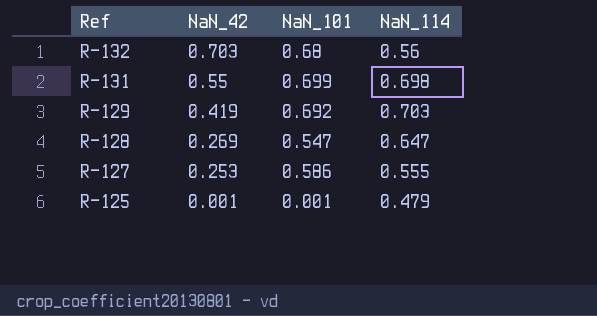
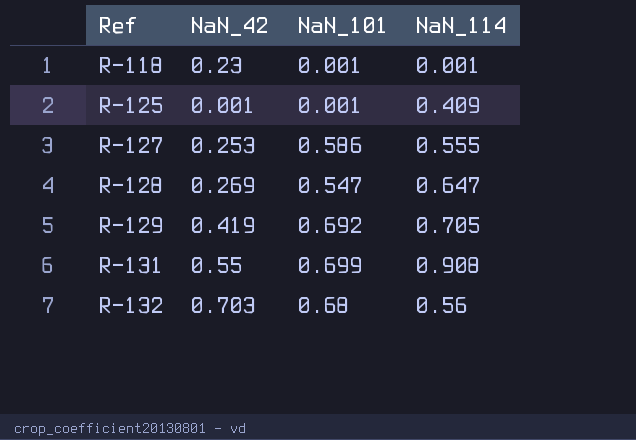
row order: Ref descending -> Ref ascending
row R-118: none -> 0.23 | 0.001 | 0.001
R-125 | NaN_114: 0.479 -> 0.409
R-129 | NaN_114: 0.703 -> 0.705
R-131 | NaN_114: 0.698 -> 0.908

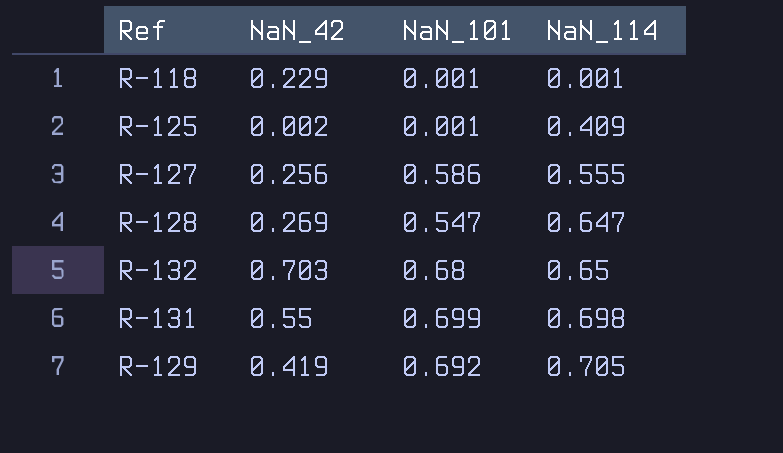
row order: Ref ascending -> NaN_114 ascending
R-118 | NaN_42: 0.23 -> 0.229
R-125 | NaN_42: 0.001 -> 0.002
R-127 | NaN_42: 0.253 -> 0.256
R-132 | NaN_114: 0.56 -> 0.65
R-131 | NaN_114: 0.908 -> 0.698

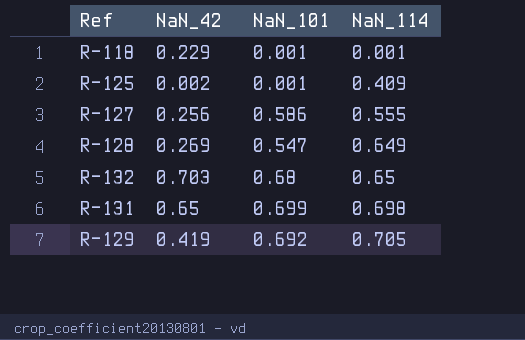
R-128 | NaN_114: 0.647 -> 0.649
R-131 | NaN_42: 0.55 -> 0.65

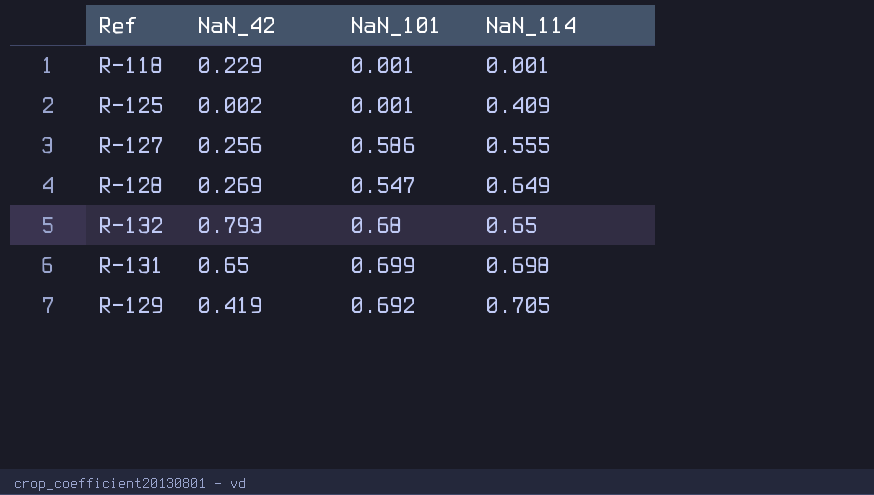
R-132 | NaN_42: 0.703 -> 0.793

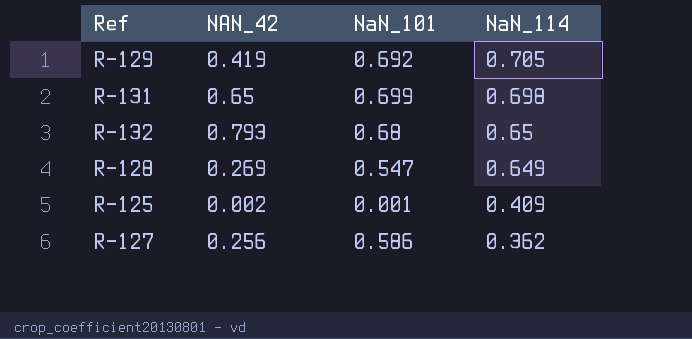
row order: NaN_114 ascending -> NaN_114 descending
column name: NaN_42 -> NAN_42
row R-118: 0.229 | 0.001 | 0.001 -> none
R-127 | NaN_114: 0.555 -> 0.362

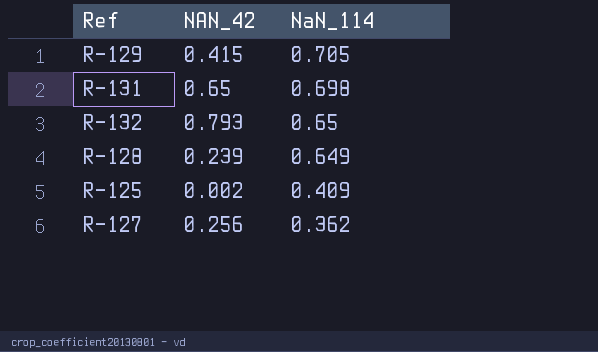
column NaN_101 | position: 3 -> none
R-129 | NAN_42: 0.419 -> 0.415
R-128 | NAN_42: 0.269 -> 0.239

